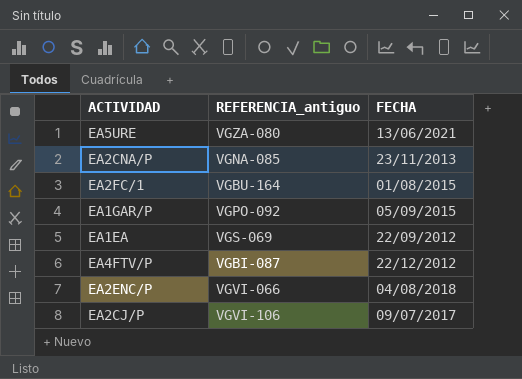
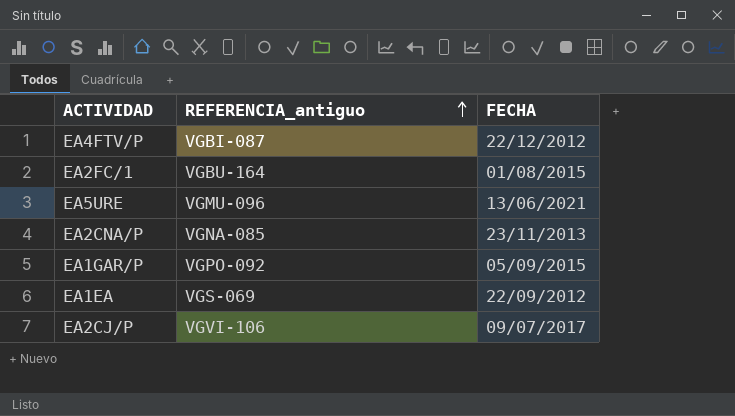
row order: none -> REFERENCIA_antiguo ascending
row EA2ENC/P: VGVI-066 | 04/08/2018 -> none
EA5URE | REFERENCIA_antiguo: VGZA-080 -> VGMU-096

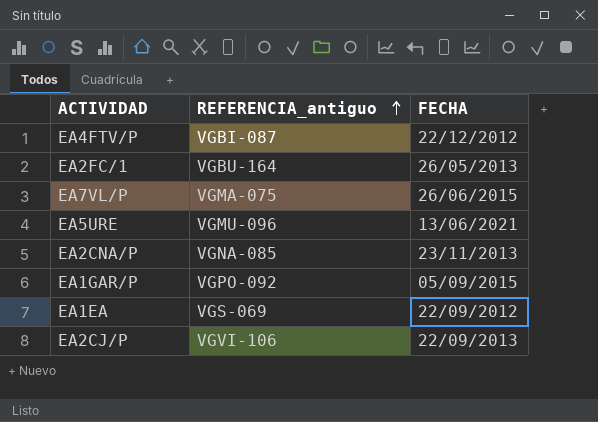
EA2FC/1 | FECHA: 01/08/2015 -> 26/05/2013
row EA7VL/P: none -> VGMA-075 | 26/06/2015
EA2CJ/P | FECHA: 09/07/2017 -> 22/09/2013

